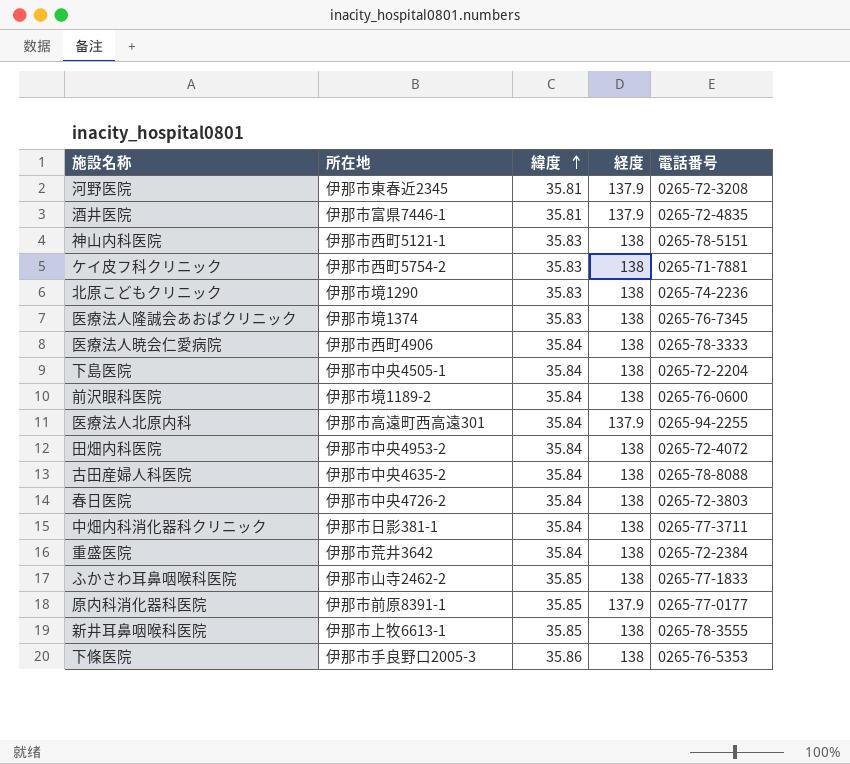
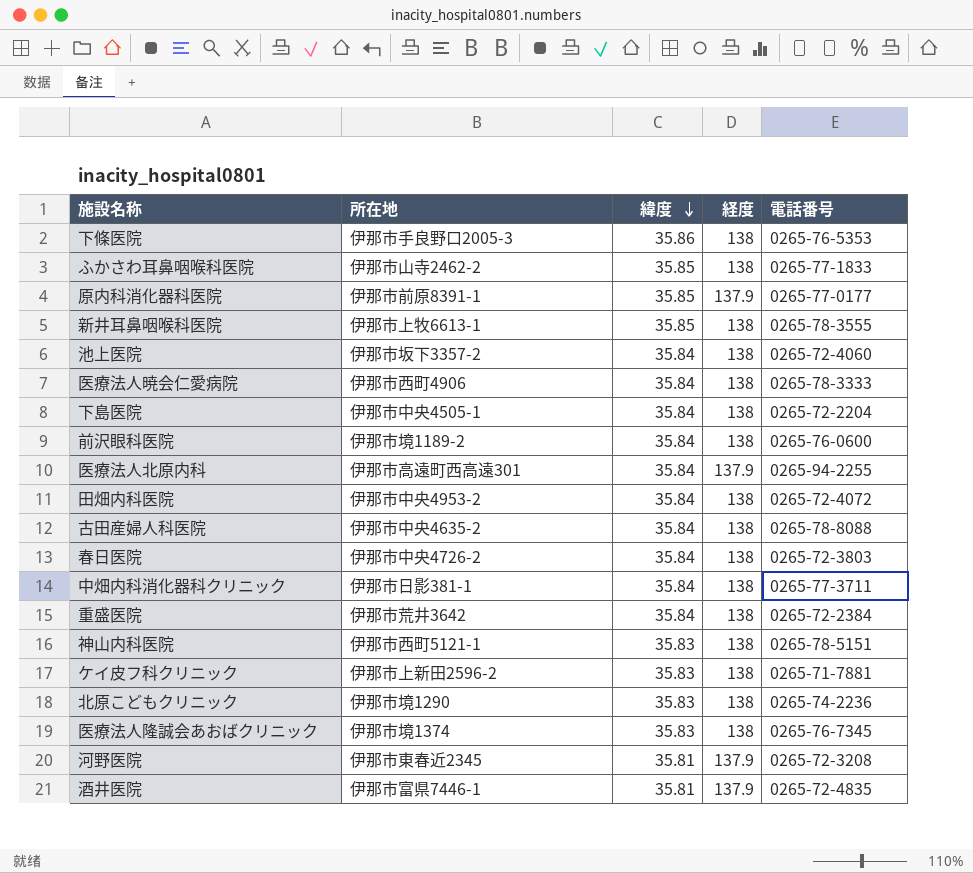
row order: 緯度 ascending -> 緯度 descending
row 池上医院: none -> 伊那市坂下3357-2 | 35.84 | 138 | 0265-72-4060
ケイ皮フ科クリニック | 所在地: 伊那市西町5754-2 -> 伊那市上新田2596-2

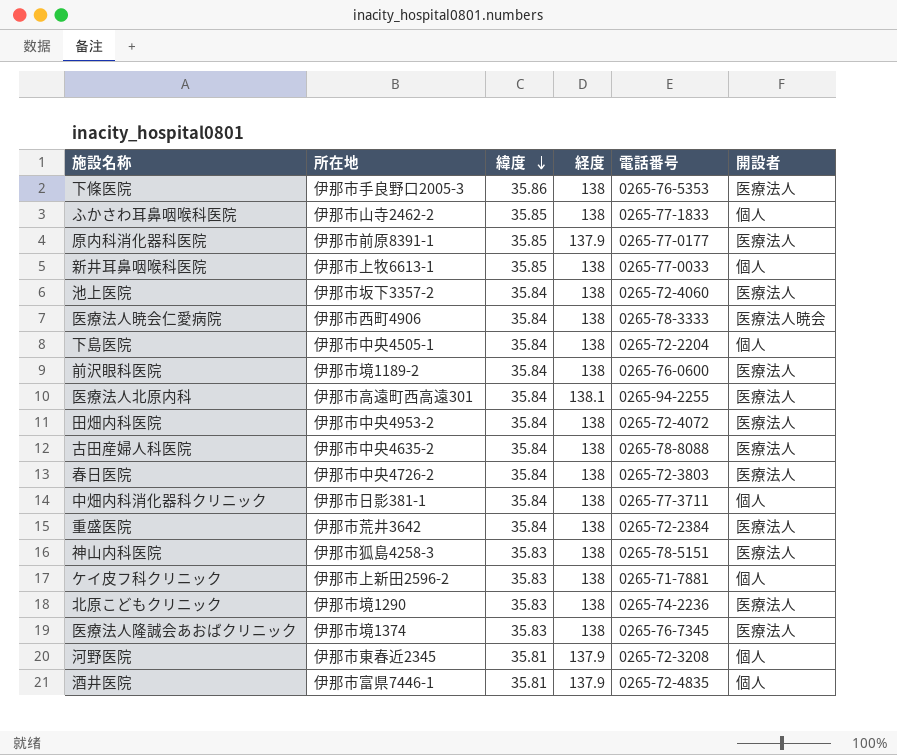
column 開設者 | position: none -> 6
新井耳鼻咽喉科医院 | 電話番号: 0265-78-3555 -> 0265-77-0033
医療法人北原内科 | 経度: 137.9 -> 138.1
神山内科医院 | 所在地: 伊那市西町5121-1 -> 伊那市狐島4258-3

